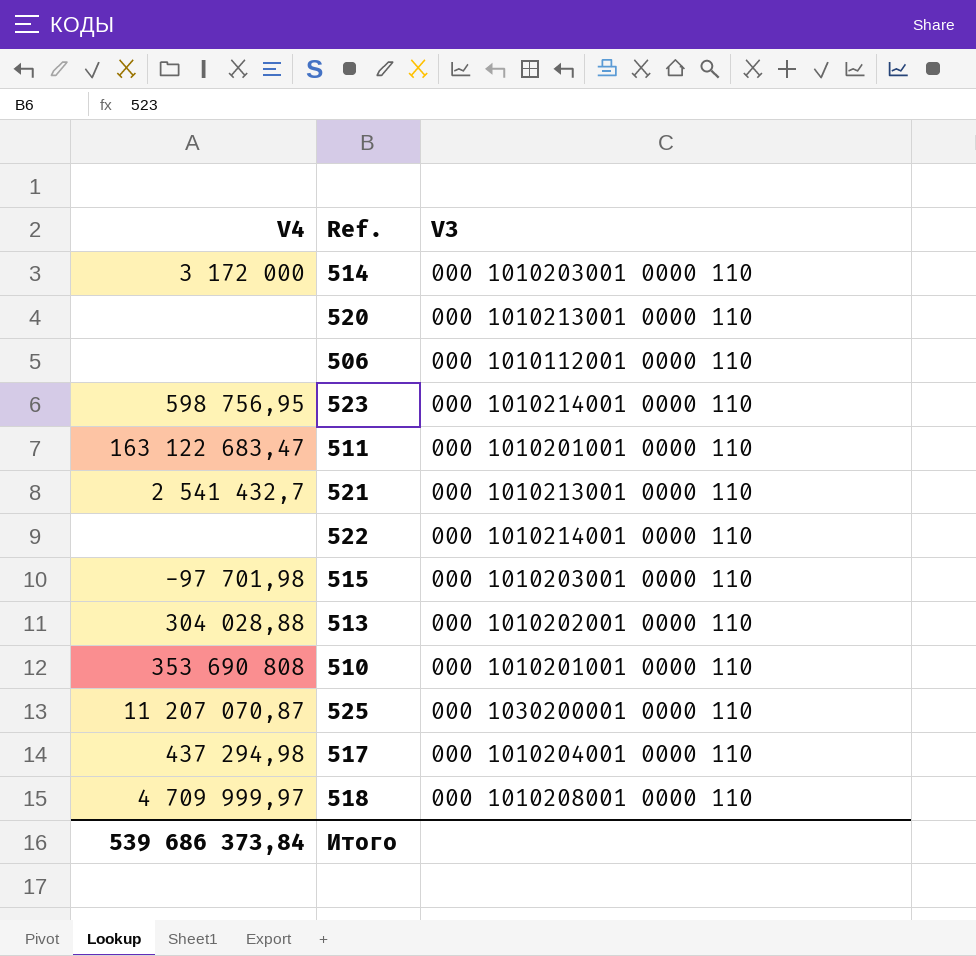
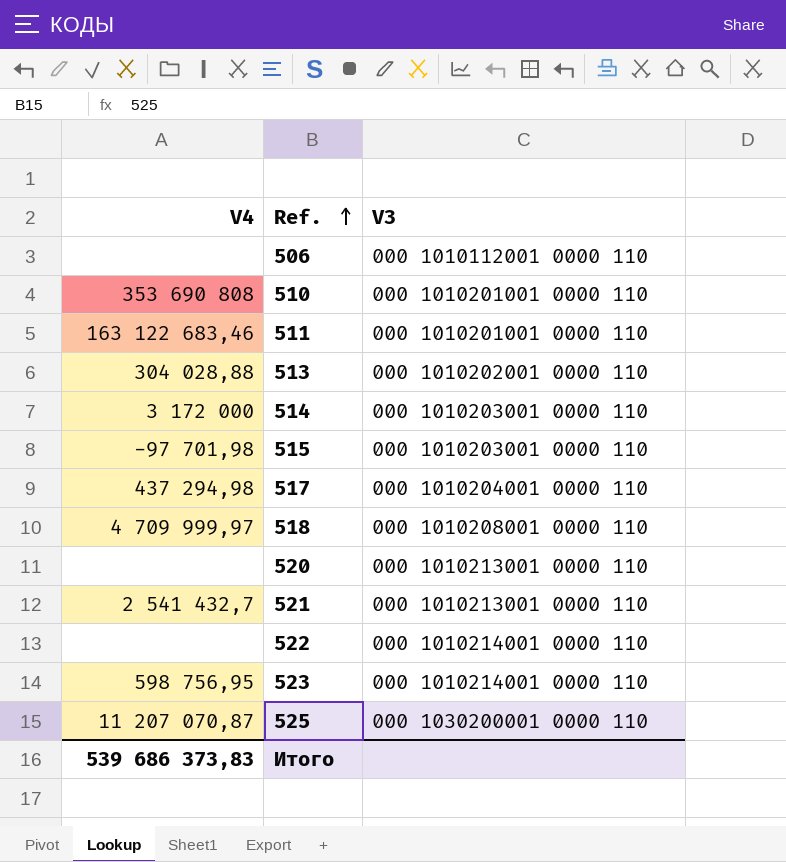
row order: none -> Ref. ascending
511 | V4: 163 122 683,47 -> 163 122 683,46
Итого | V4: 539 686 373,84 -> 539 686 373,83

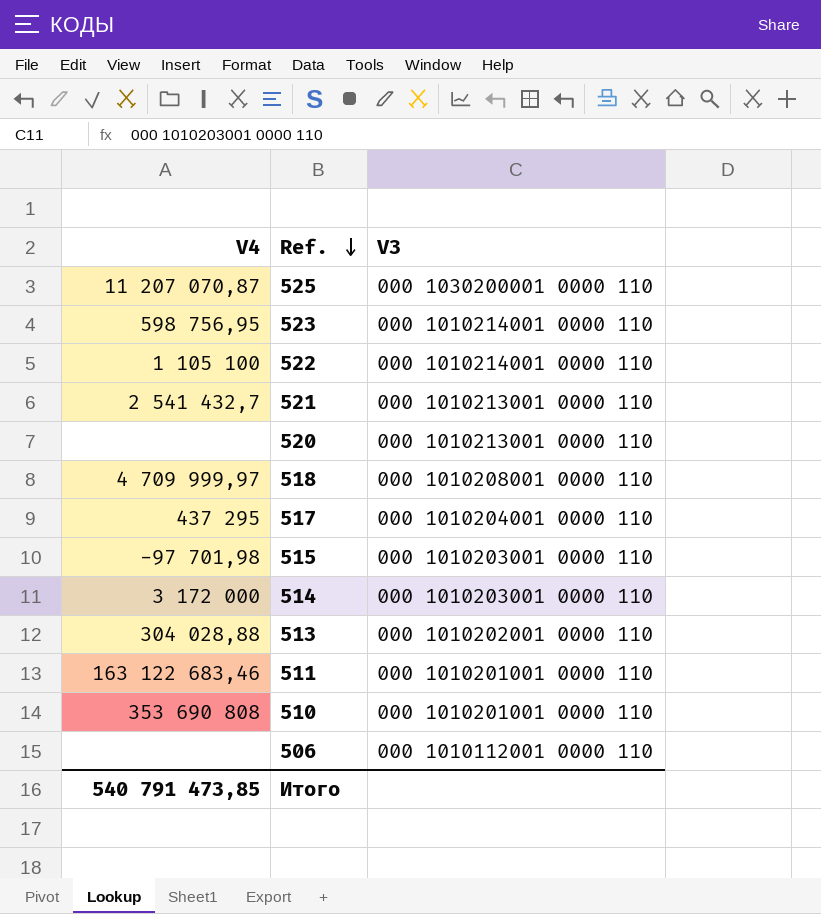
row order: Ref. ascending -> Ref. descending
522 | V4: none -> 1 105 100
517 | V4: 437 294,98 -> 437 295
Итого | V4: 539 686 373,83 -> 540 791 473,85

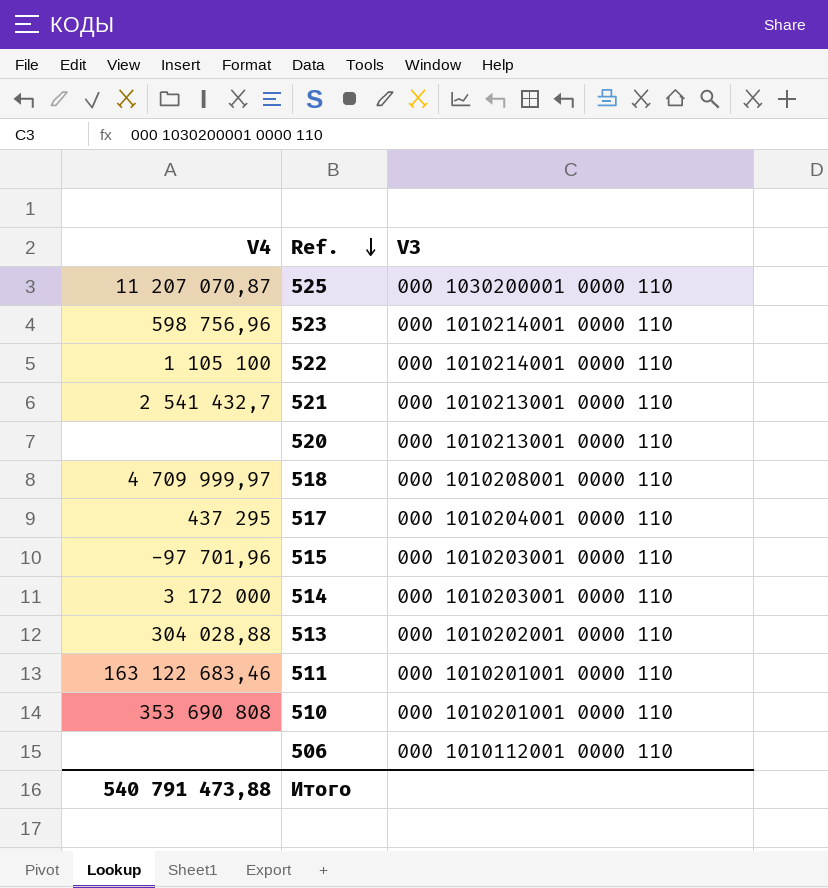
523 | V4: 598 756,95 -> 598 756,96
515 | V4: -97 701,98 -> -97 701,96
Итого | V4: 540 791 473,85 -> 540 791 473,88

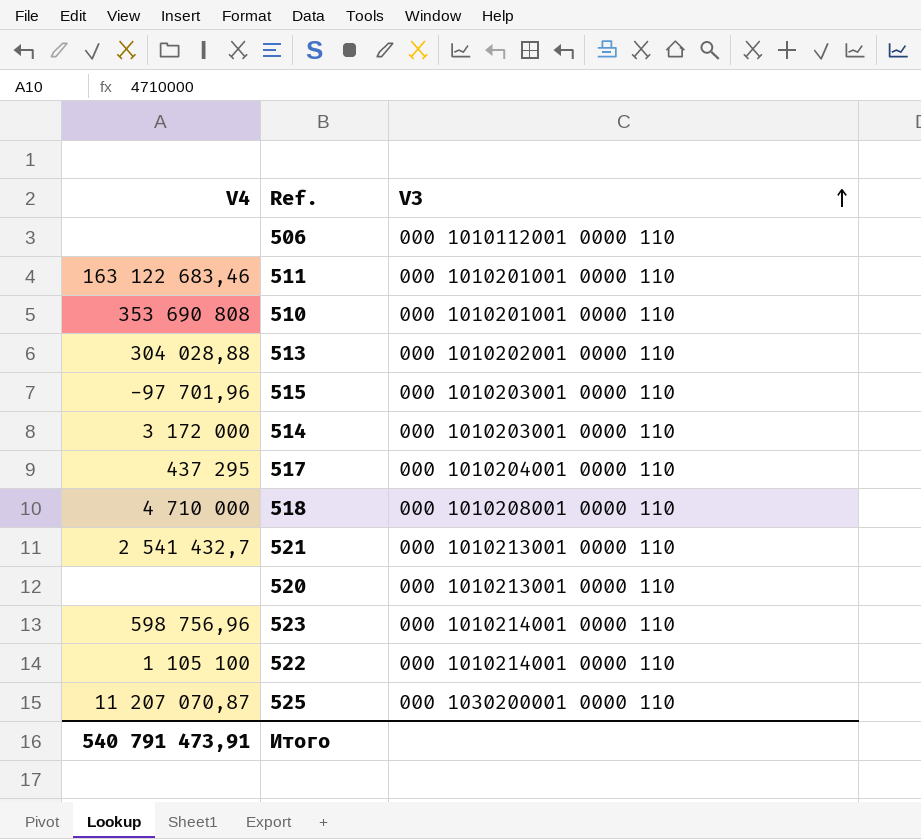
row order: Ref. descending -> V3 ascending
518 | V4: 4 709 999,97 -> 4 710 000
Итого | V4: 540 791 473,88 -> 540 791 473,91

